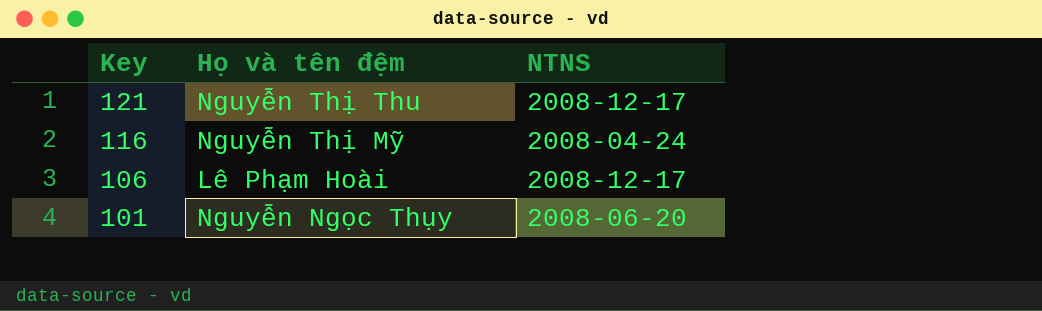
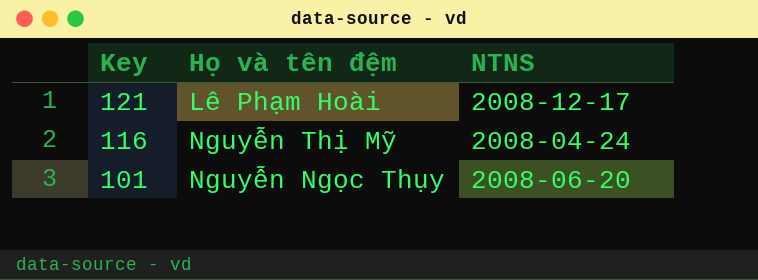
row 106: Lê Phạm Hoài | 2008-12-17 -> none
121 | Họ và tên đệm: Nguyễn Thị Thu -> Lê Phạm Hoài

